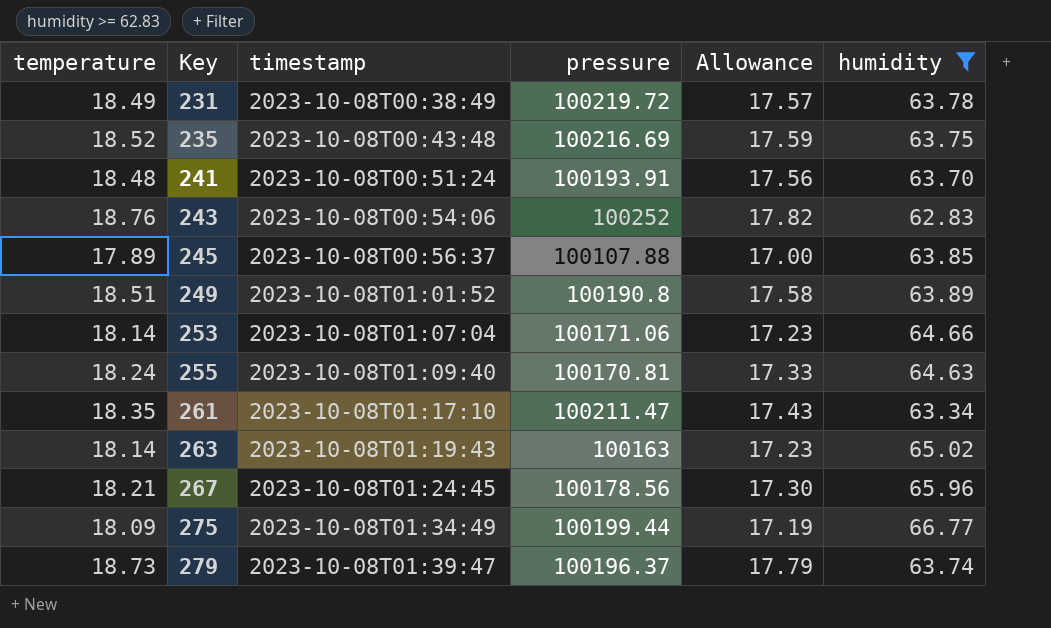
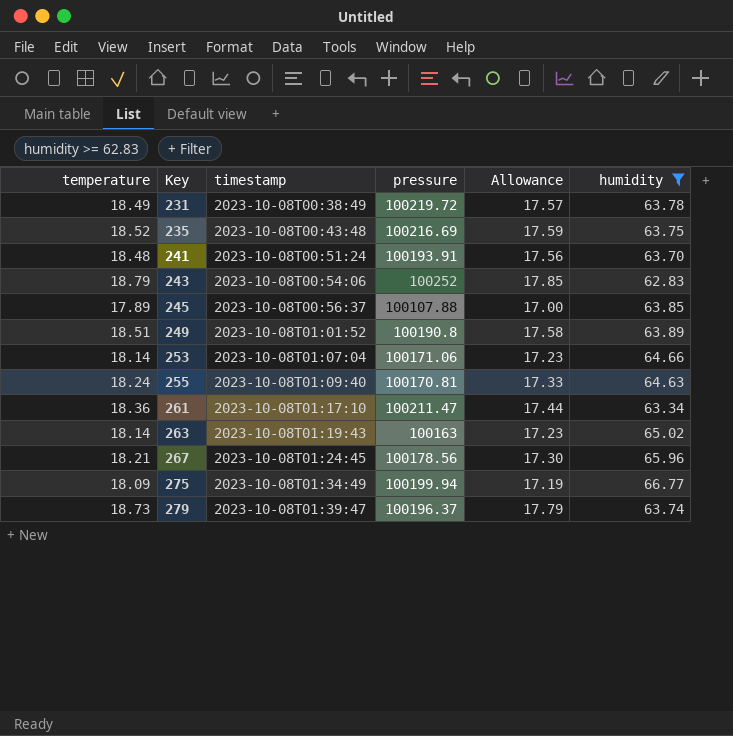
243 | temperature: 18.76 -> 18.79
243 | Allowance: 17.82 -> 17.85
261 | temperature: 18.35 -> 18.36
261 | Allowance: 17.43 -> 17.44
275 | pressure: 100199.44 -> 100199.94

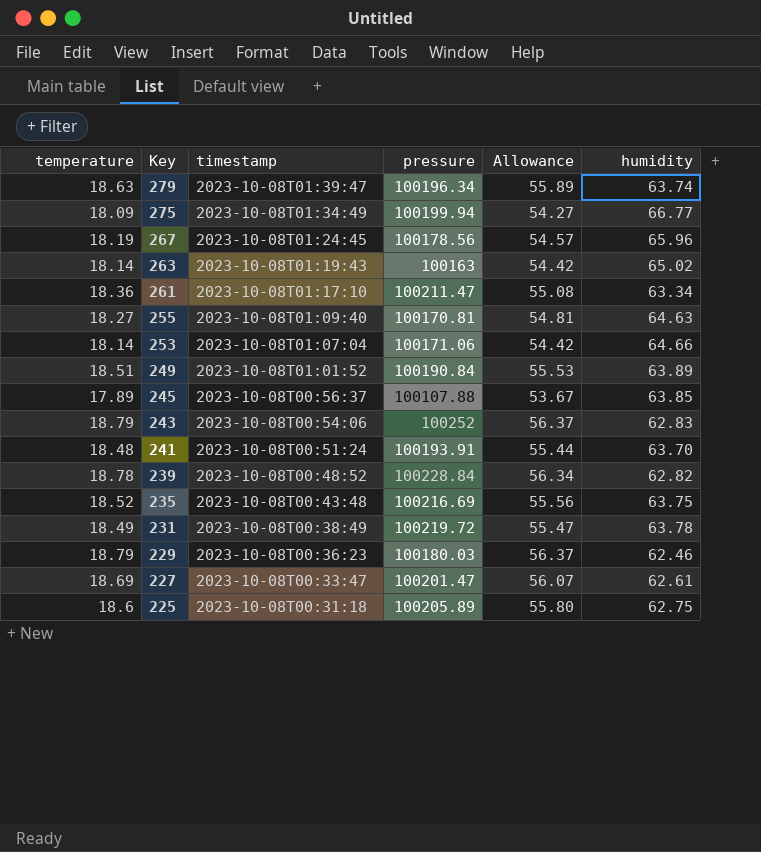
filter: humidity >= 62.83 -> none
row order: Key ascending -> Key descending
column Allowance | formula: [temperature] * 0.95 -> [temperature] * 3
279 | temperature: 18.73 -> 18.63
279 | pressure: 100196.37 -> 100196.34
267 | temperature: 18.21 -> 18.19
255 | temperature: 18.24 -> 18.27
249 | pressure: 100190.8 -> 100190.84

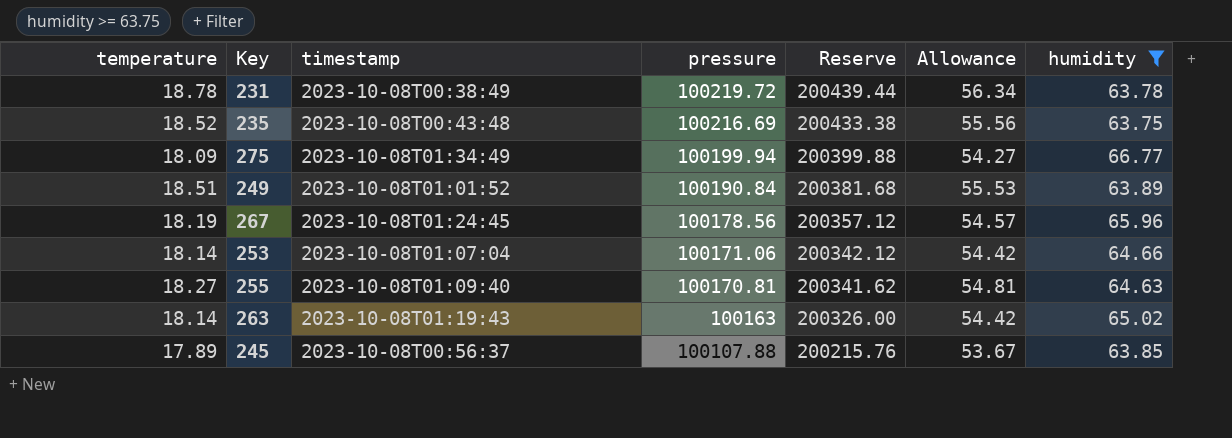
filter: none -> humidity >= 63.75
row order: Key descending -> pressure descending
column Reserve | formula: none -> [pressure] * 2
231 | temperature: 18.49 -> 18.78
231 | Allowance: 55.47 -> 56.34

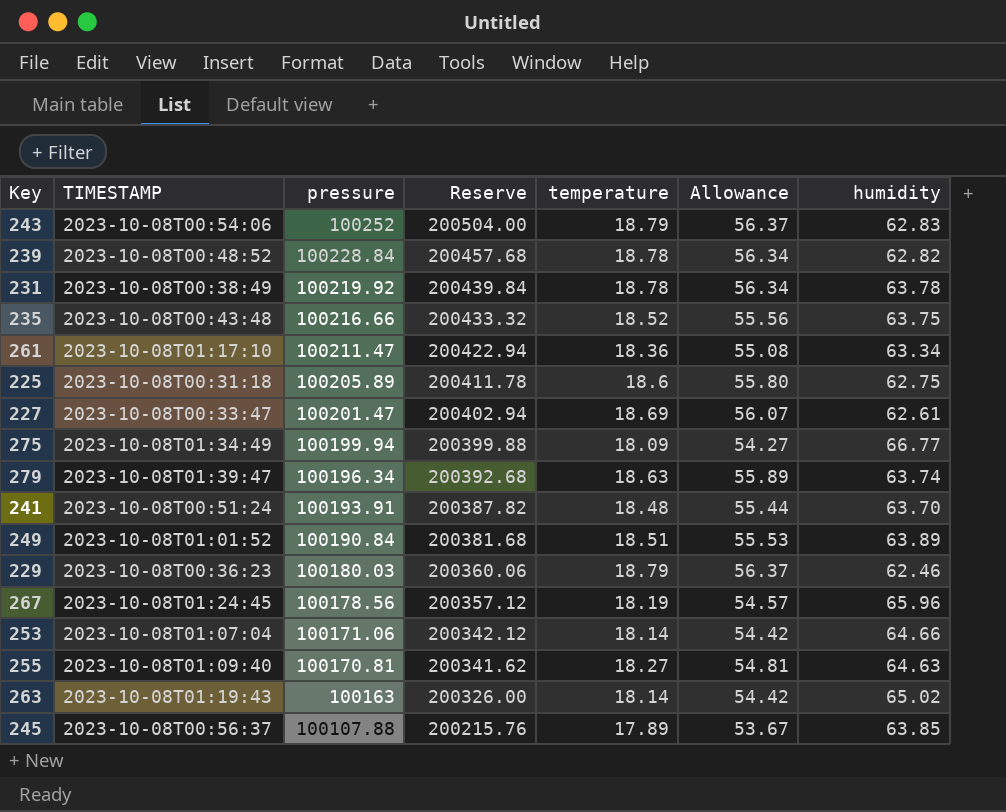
filter: humidity >= 63.75 -> none
column name: timestamp -> TIMESTAMP
column temperature | position: 1 -> 5
231 | pressure: 100219.72 -> 100219.92
231 | Reserve: 200439.44 -> 200439.84
235 | pressure: 100216.69 -> 100216.66
235 | Reserve: 200433.38 -> 200433.32

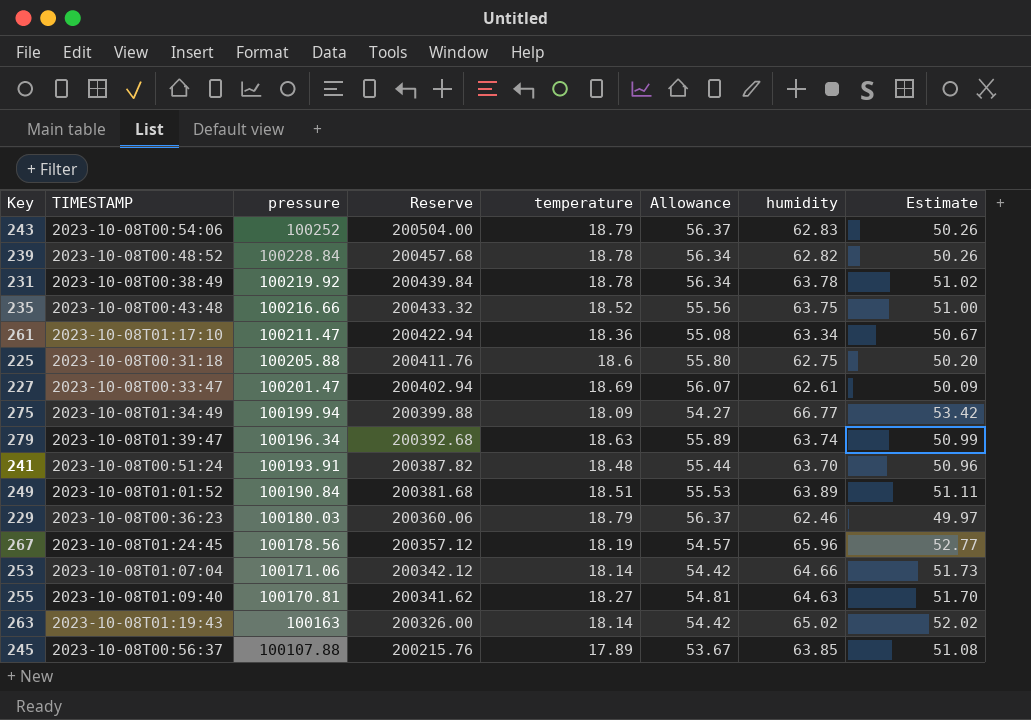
column Estimate | formula: none -> [humidity] * 0.8
225 | pressure: 100205.89 -> 100205.88
225 | Reserve: 200411.78 -> 200411.76

